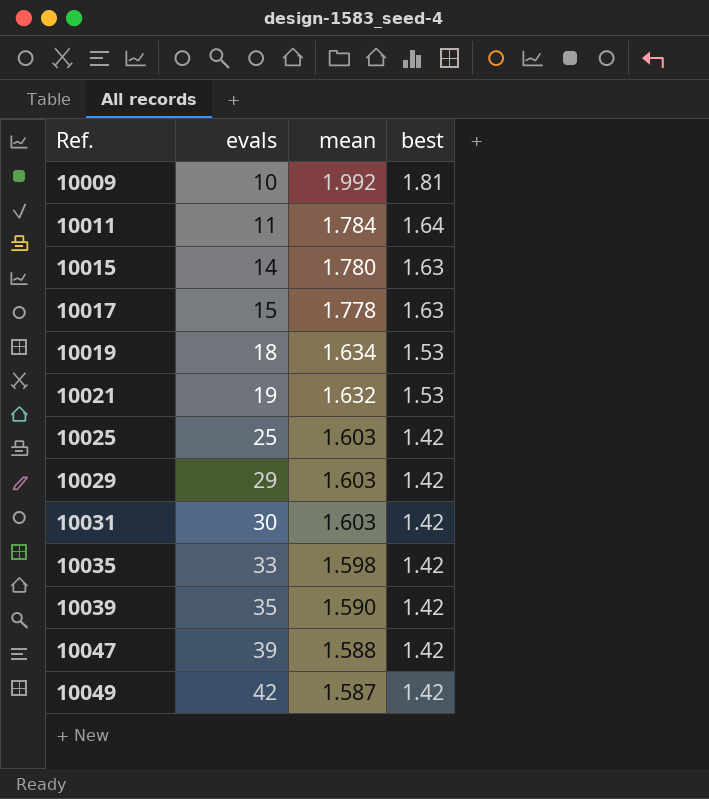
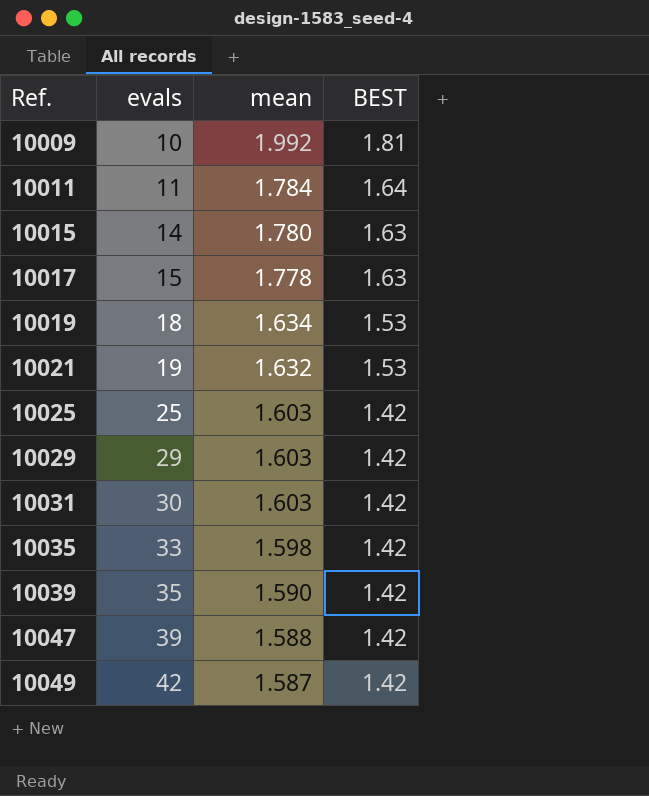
column name: best -> BEST

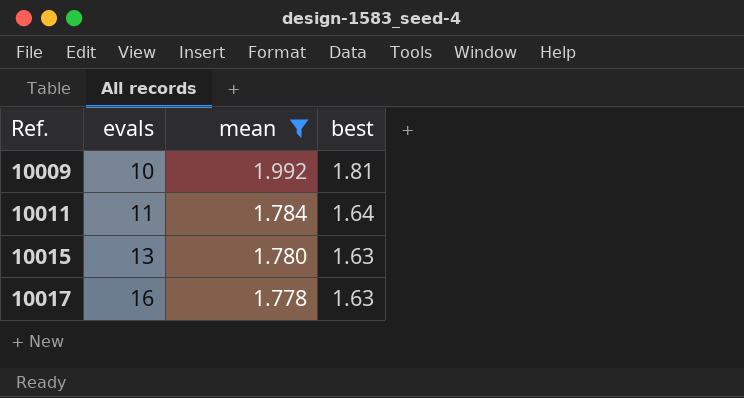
filter: none -> mean >= 1.778
column name: BEST -> best
10015 | evals: 14 -> 13
10017 | evals: 15 -> 16

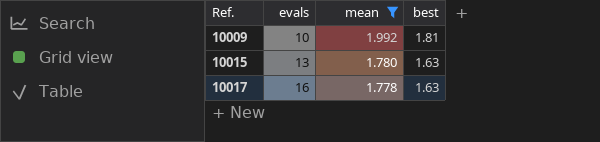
row 10011: 11 | 1.784 | 1.64 -> none

